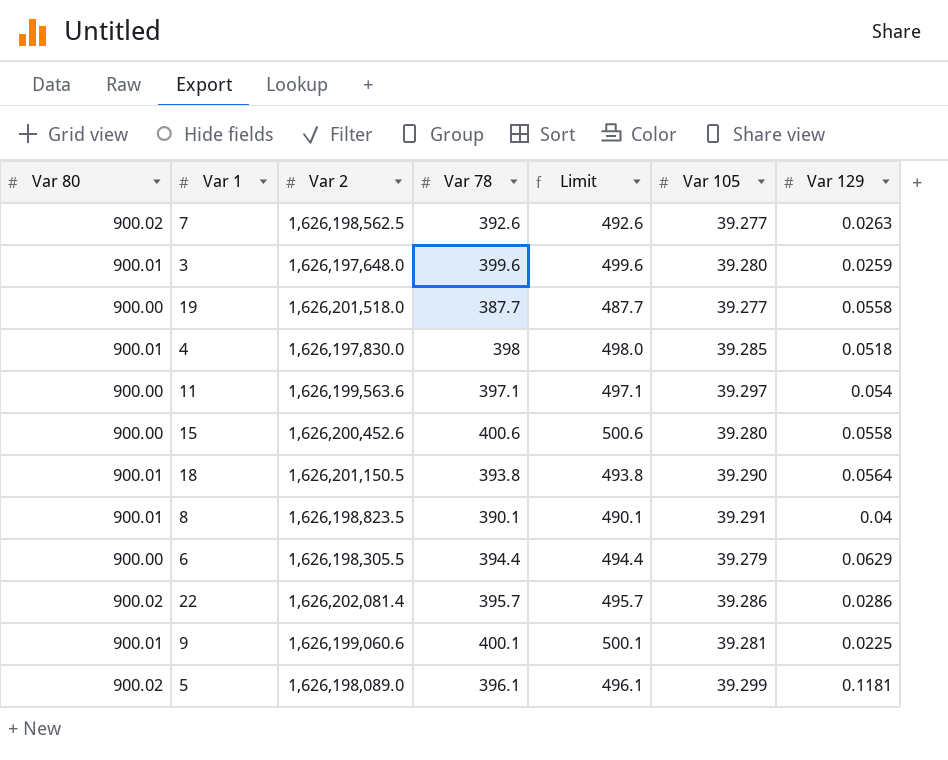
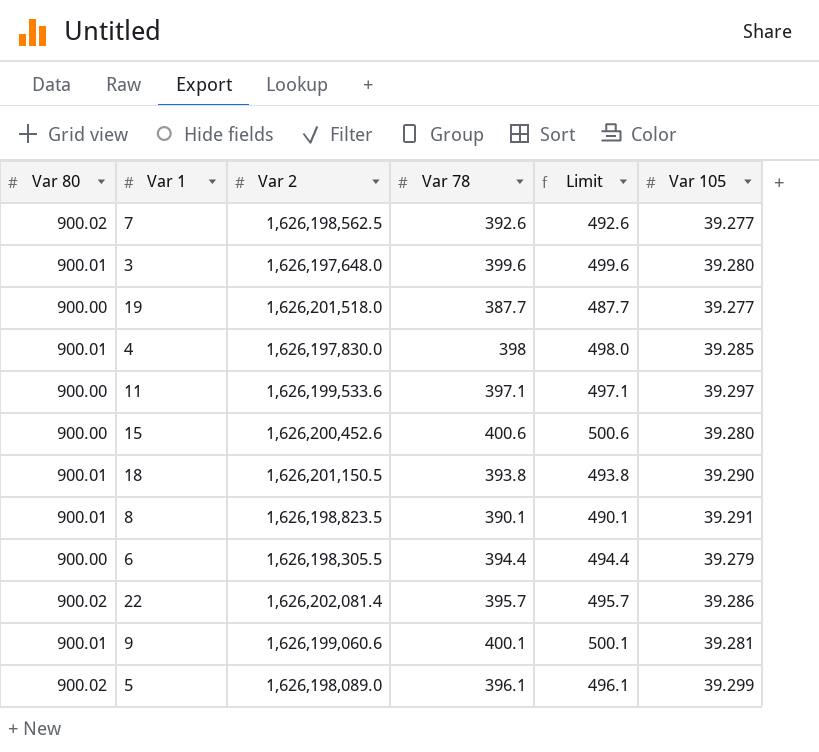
column Var 129 | position: 7 -> none
11 | Var 2: 1,626,199,563.6 -> 1,626,199,533.6

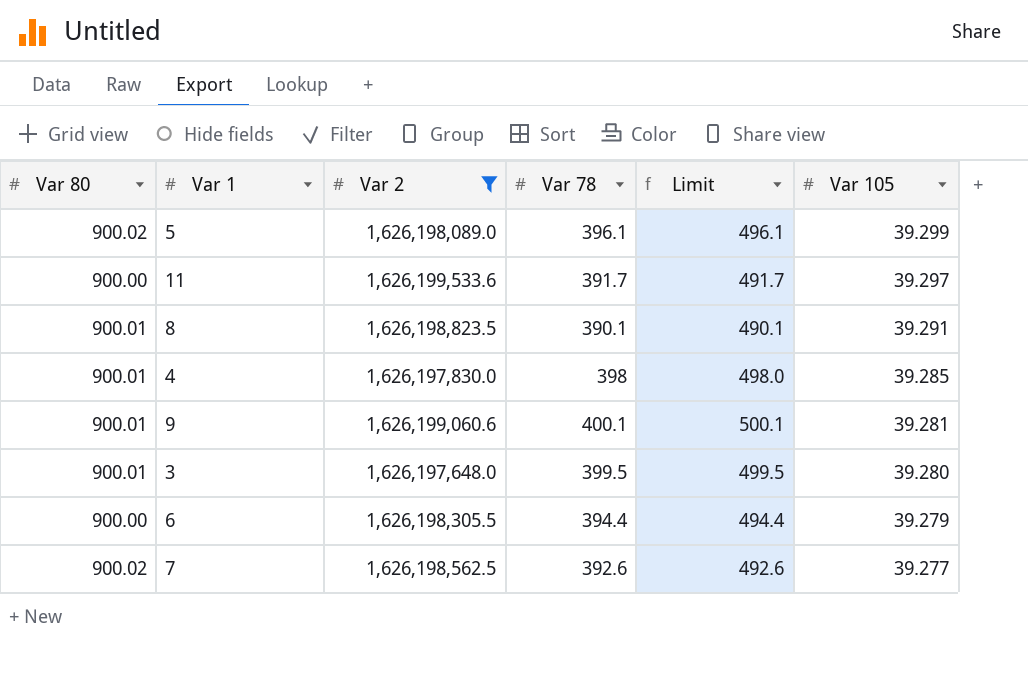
filter: none -> Var 2 <= 1,626,199,533.6
row order: none -> Var 105 descending
11 | Var 78: 397.1 -> 391.7
11 | Limit: 497.1 -> 491.7
3 | Var 78: 399.6 -> 399.5
3 | Limit: 499.6 -> 499.5

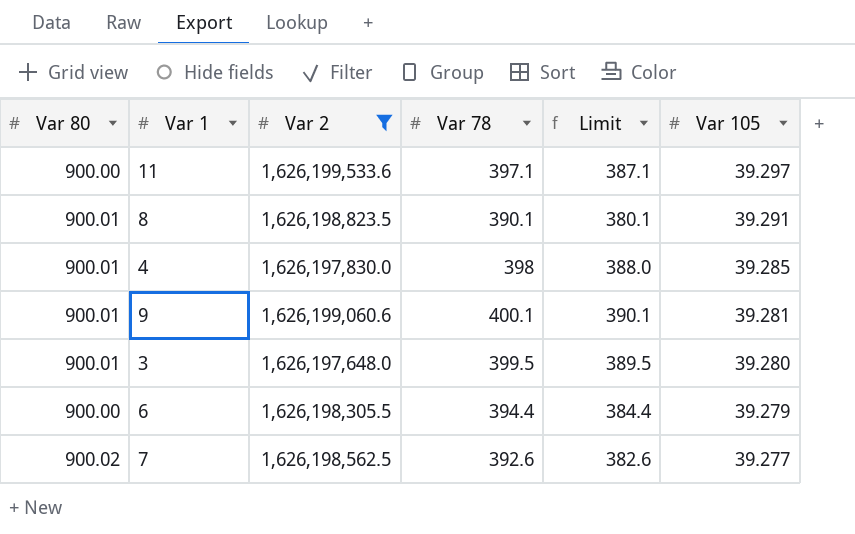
column Limit | formula: [Var 78] + 100 -> [Var 78] - 10
row 5: 900.02 | 1,626,198,089.0 | 396.1 | 496.1 | 39.299 -> none
11 | Var 78: 391.7 -> 397.1

